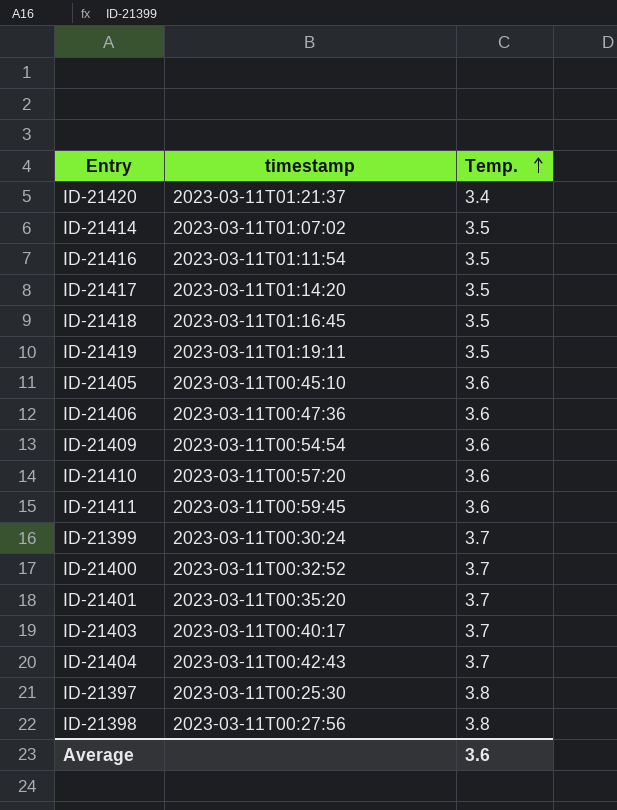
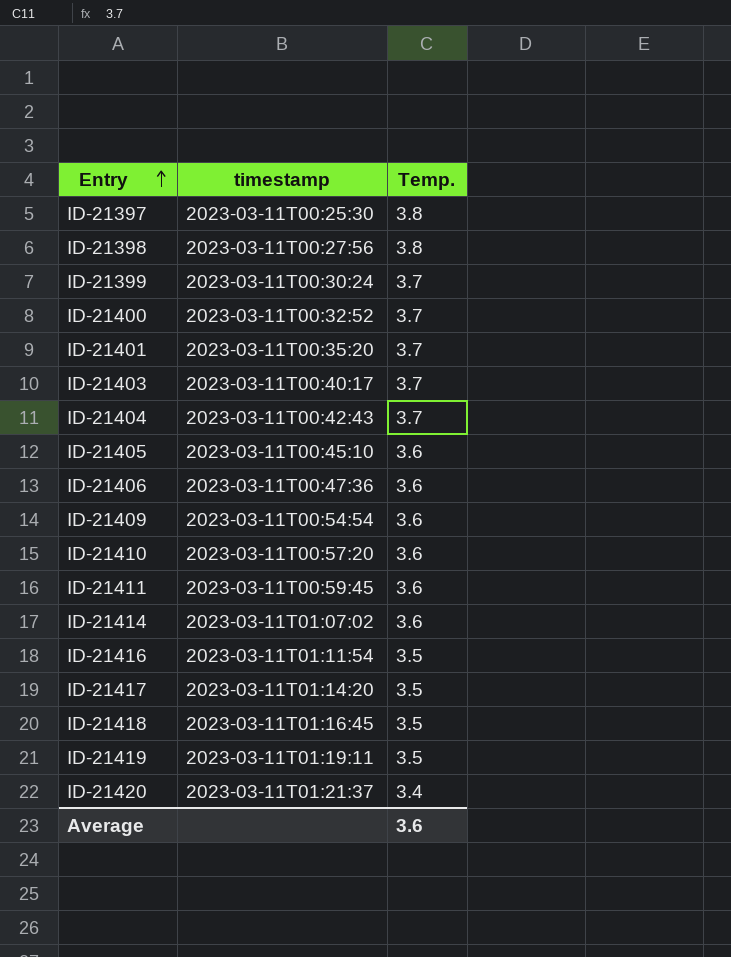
row order: Temp. ascending -> Entry ascending
ID-21414 | Temp.: 3.5 -> 3.6

